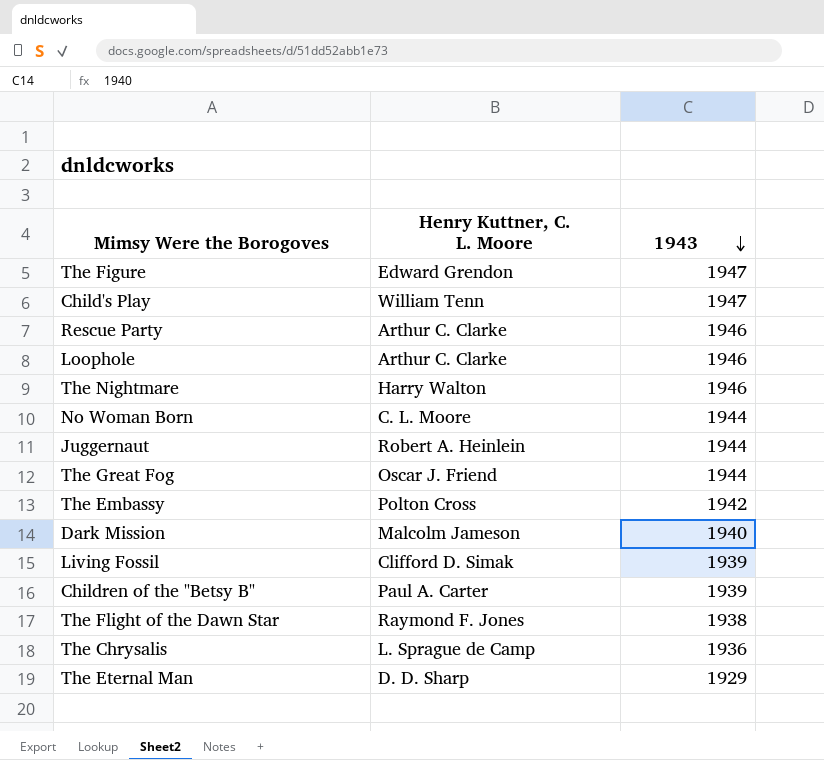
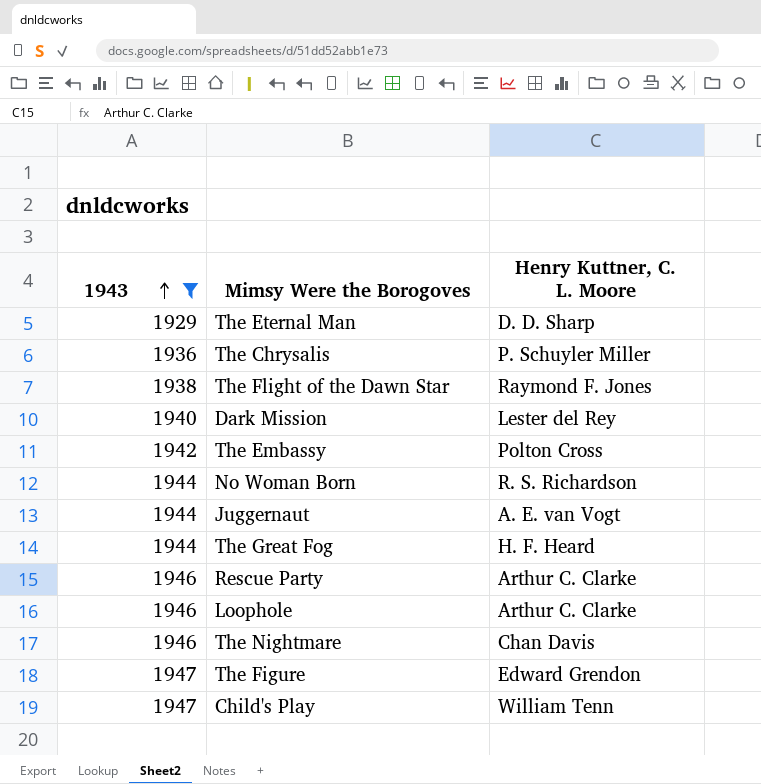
filter: none -> 1943 != 1939
row order: 1943 descending -> 1943 ascending
column 1943 | position: 3 -> 1
The Chrysalis | Henry Kuttner, C. L. Moore: L. Sprague de Camp -> P. Schuyler Miller
Dark Mission | Henry Kuttner, C. L. Moore: Malcolm Jameson -> Lester del Rey
No Woman Born | Henry Kuttner, C. L. Moore: C. L. Moore -> R. S. Richardson
Juggernaut | Henry Kuttner, C. L. Moore: Robert A. Heinlein -> A. E. van Vogt
The Great Fog | Henry Kuttner, C. L. Moore: Oscar J. Friend -> H. F. Heard
The Nightmare | Henry Kuttner, C. L. Moore: Harry Walton -> Chan Davis

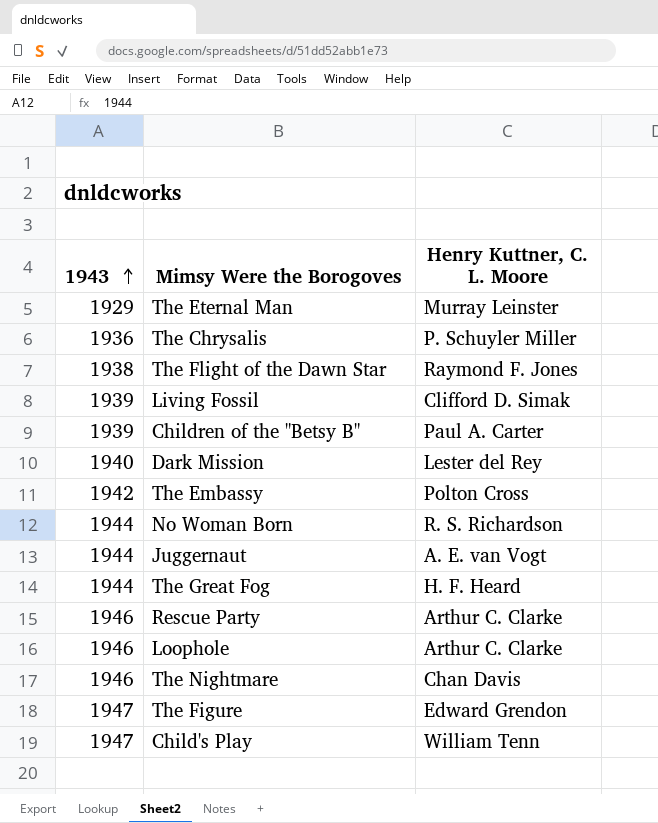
filter: 1943 != 1939 -> none
The Eternal Man | Henry Kuttner, C. L. Moore: D. D. Sharp -> Murray Leinster

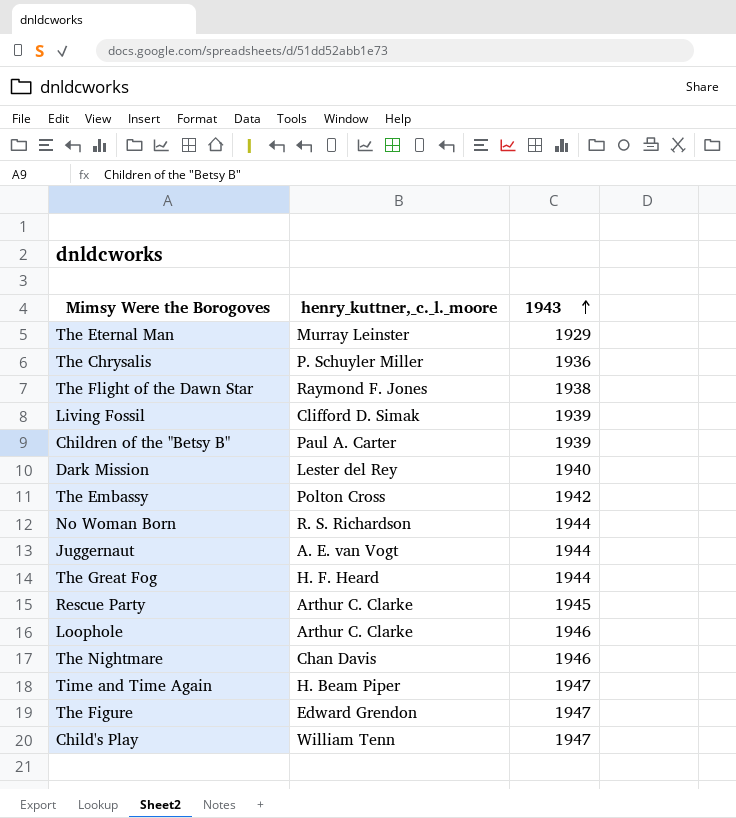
column name: Henry Kuttner, C. L. Moore -> henry_kuttner,_c._l._moore
column 1943 | position: 1 -> 3
Rescue Party | 1943: 1946 -> 1945
row Time and Time Again: none -> H. Beam Piper | 1947

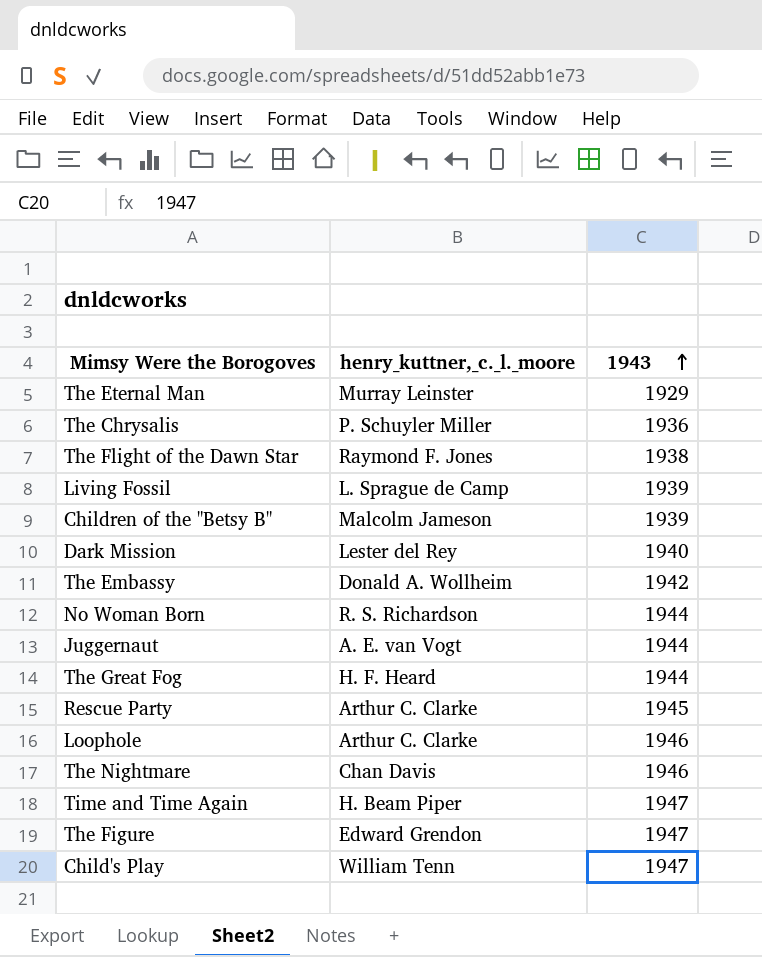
Living Fossil | henry_kuttner,_c._l._moore: Clifford D. Simak -> L. Sprague de Camp
Children of the "Betsy B" | henry_kuttner,_c._l._moore: Paul A. Carter -> Malcolm Jameson
The Embassy | henry_kuttner,_c._l._moore: Polton Cross -> Donald A. Wollheim

